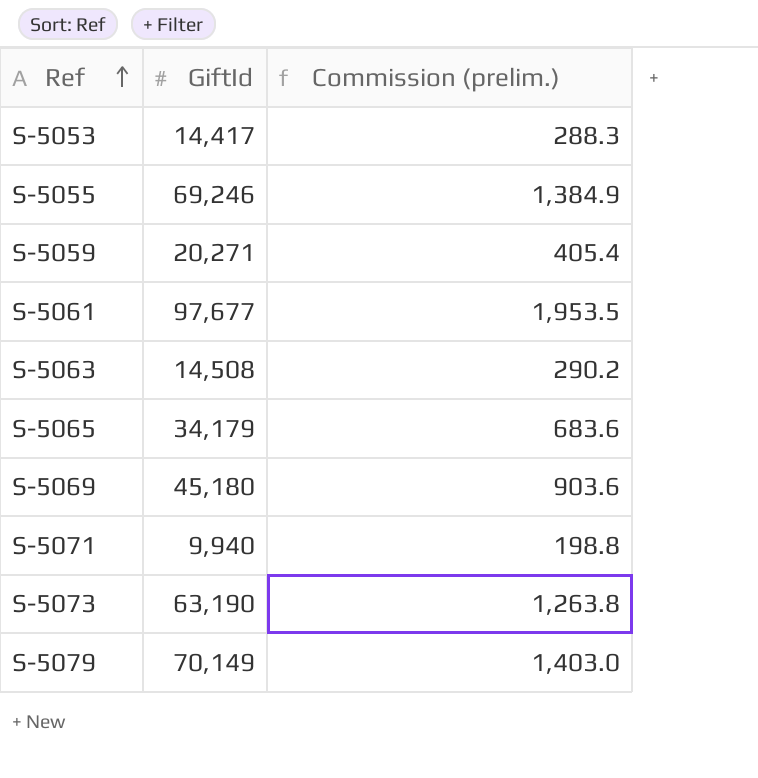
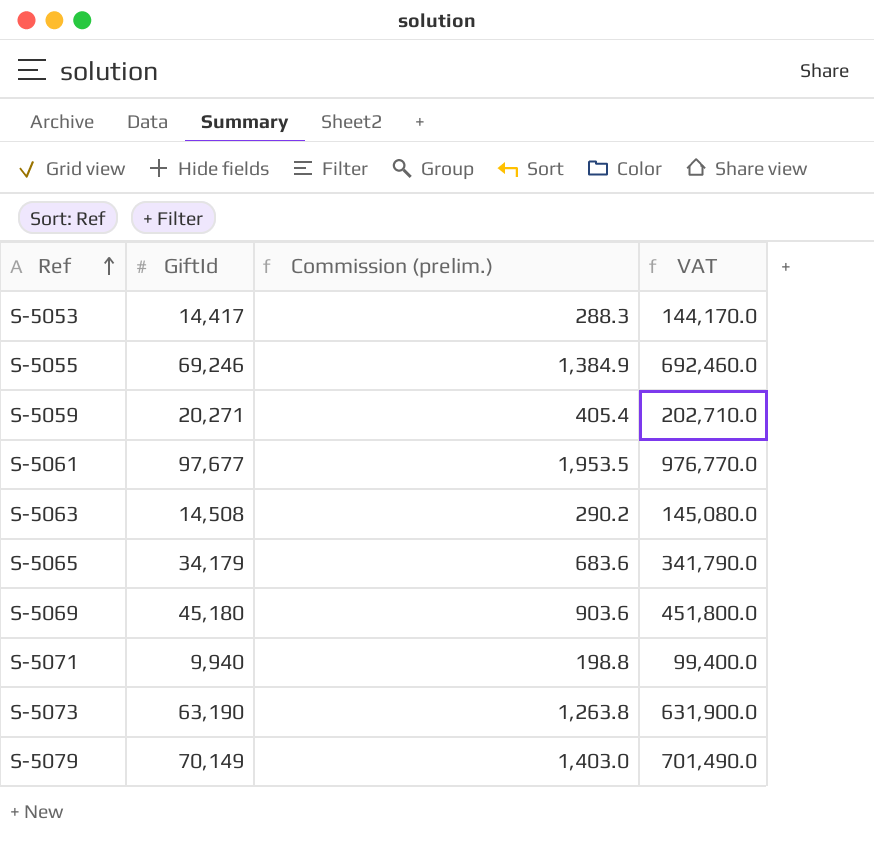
column VAT | formula: none -> [GiftId] * 10

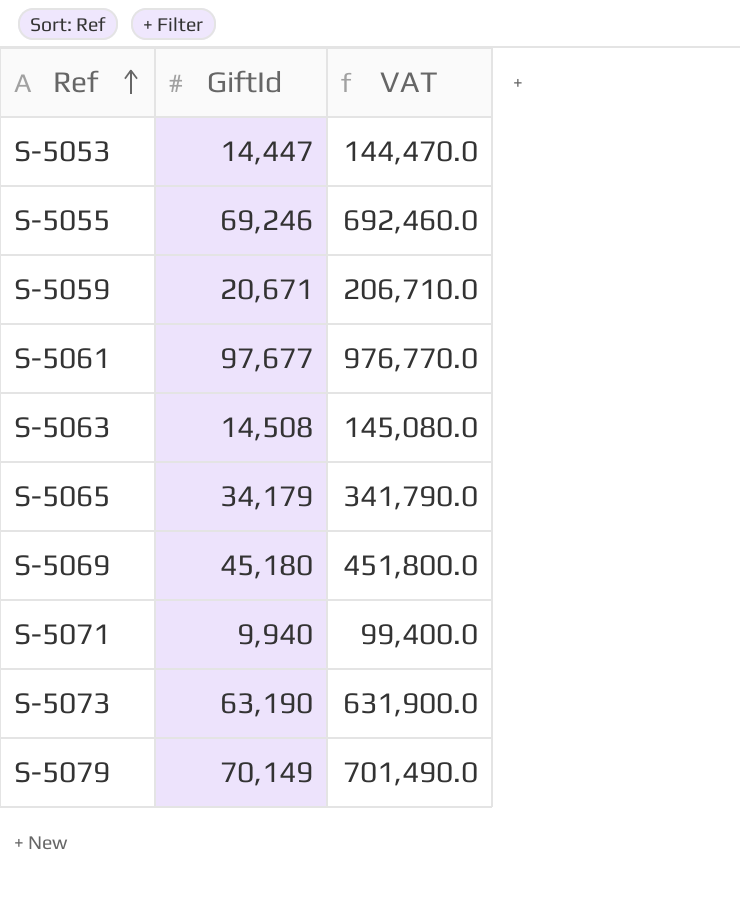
column Commission (prelim.) | formula: [GiftId] * 0.02 -> none
S-5053 | GiftId: 14,417 -> 14,447
S-5053 | VAT: 144,170.0 -> 144,470.0
S-5059 | GiftId: 20,271 -> 20,671
S-5059 | VAT: 202,710.0 -> 206,710.0

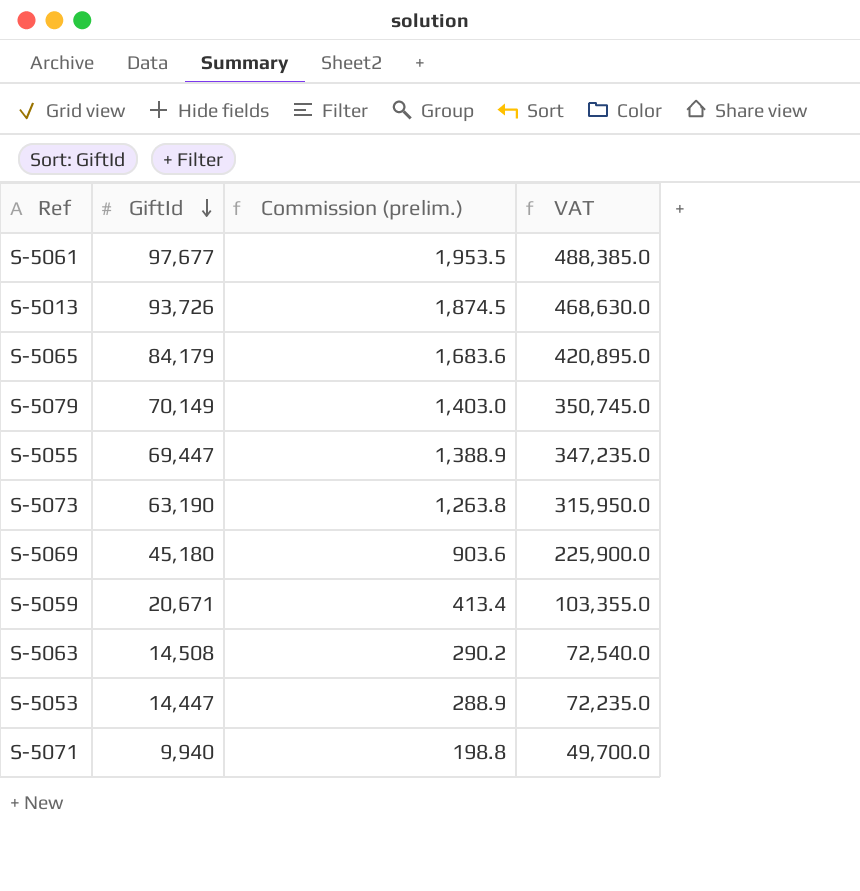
row order: Ref ascending -> GiftId descending
column Commission (prelim.) | formula: none -> [GiftId] * 0.02
column VAT | formula: [GiftId] * 10 -> [GiftId] * 5
row S-5013: none -> 93,726 | 1,874.5 | 468,630.0
S-5065 | GiftId: 34,179 -> 84,179
S-5055 | GiftId: 69,246 -> 69,447

